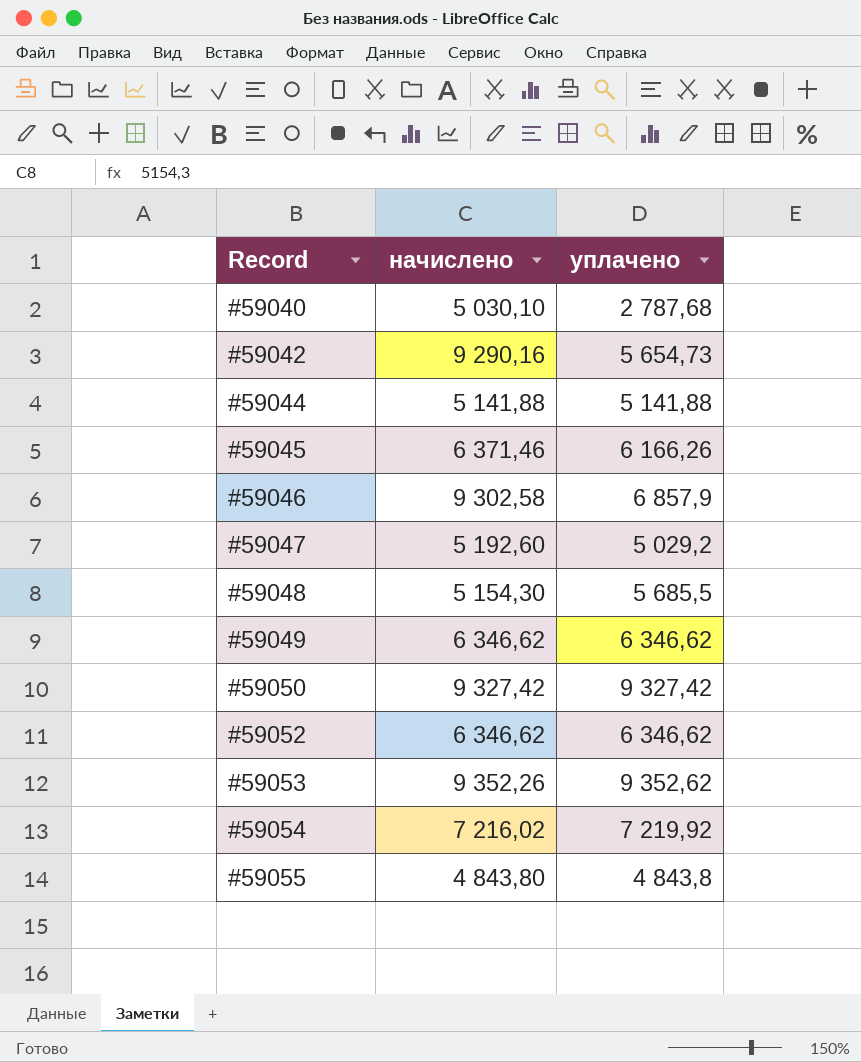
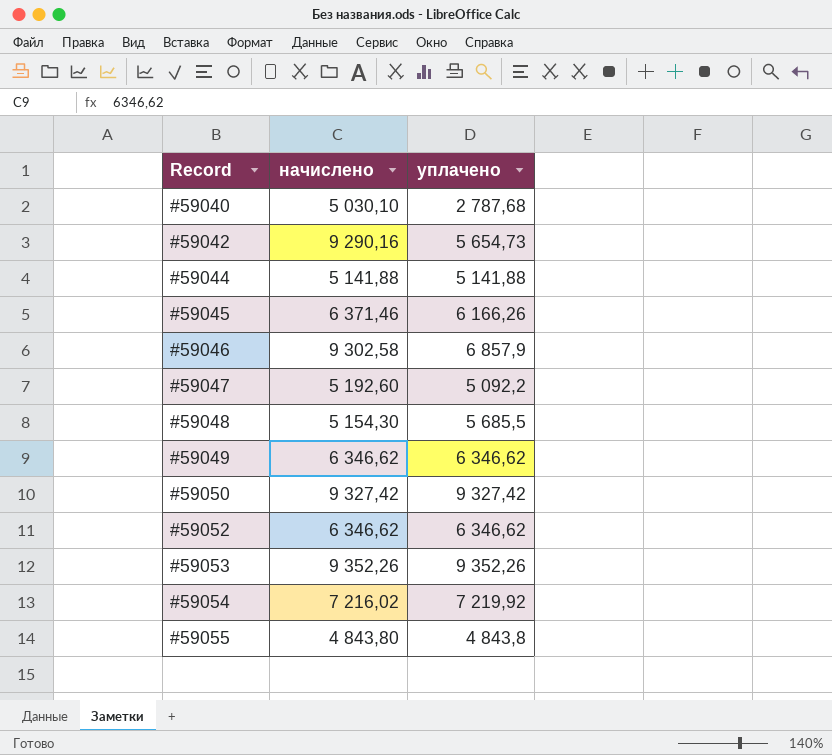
#59047 | уплачено: 5 029,2 -> 5 092,2
#59053 | уплачено: 9 352,62 -> 9 352,26

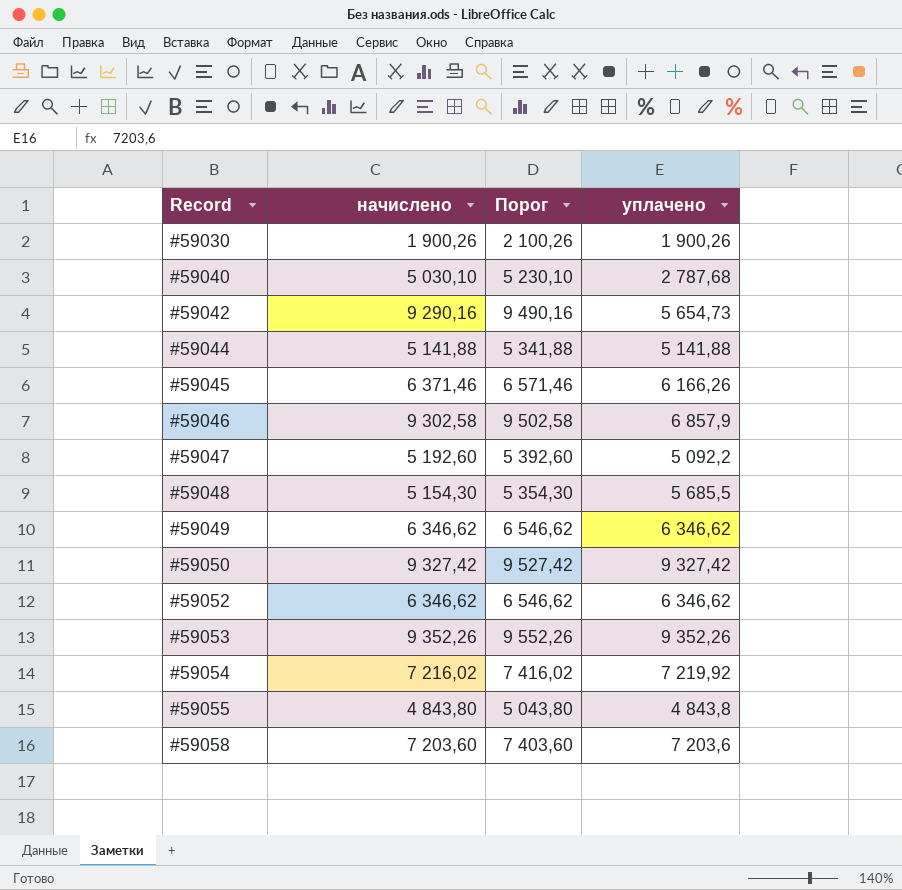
column Порог | formula: none -> [начислено] + 200
row #59030: none -> 1 900,26 | 2 100,26 | 1 900,26
row #59058: none -> 7 203,60 | 7 403,60 | 7 203,6

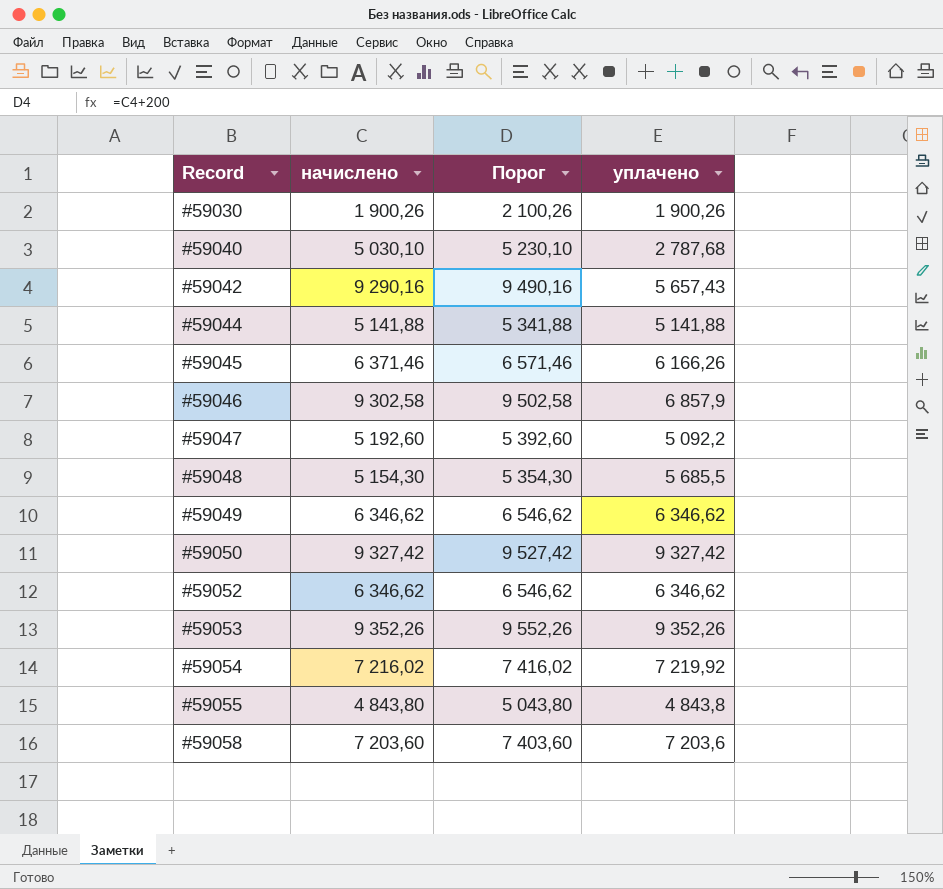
#59042 | уплачено: 5 654,73 -> 5 657,43

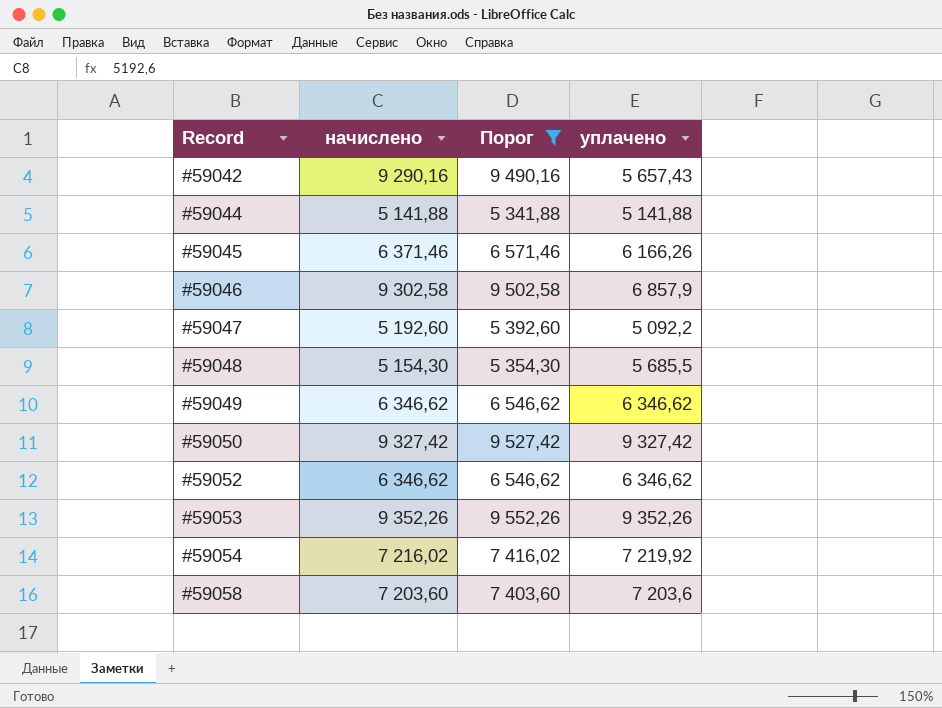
filter: none -> Порог >= 5 341,88

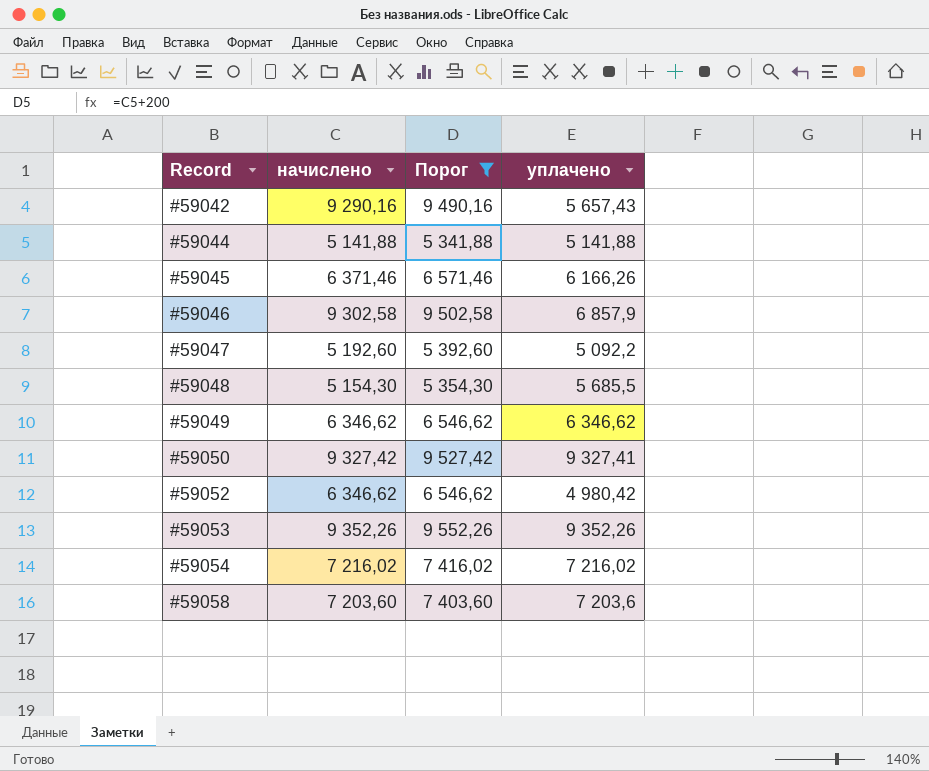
#59050 | уплачено: 9 327,42 -> 9 327,41
#59052 | уплачено: 6 346,62 -> 4 980,42
#59054 | уплачено: 7 219,92 -> 7 216,02

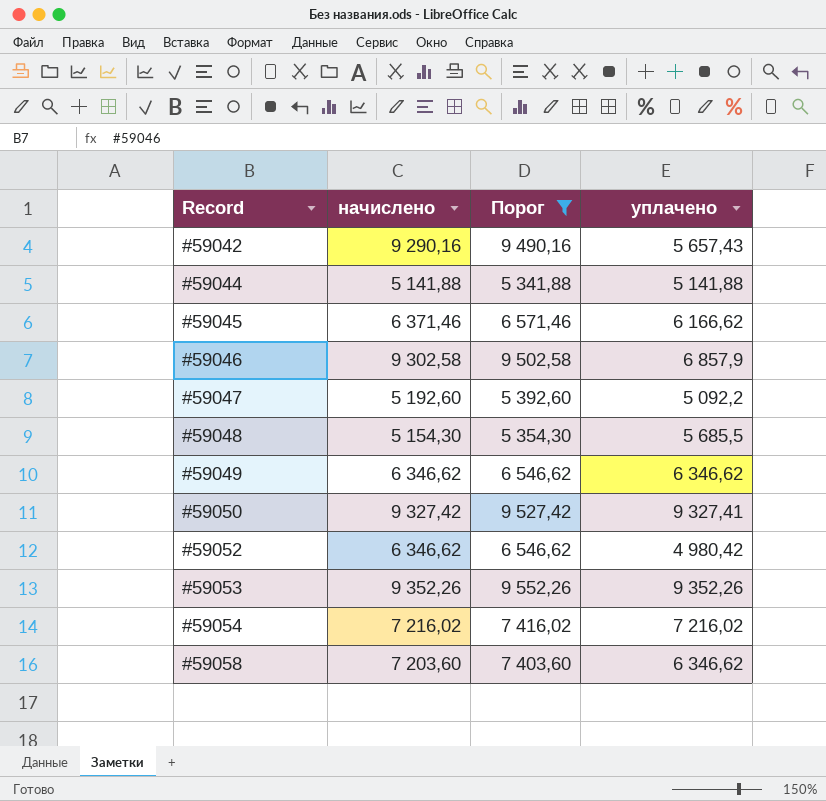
#59045 | уплачено: 6 166,26 -> 6 166,62
#59058 | уплачено: 7 203,6 -> 6 346,62

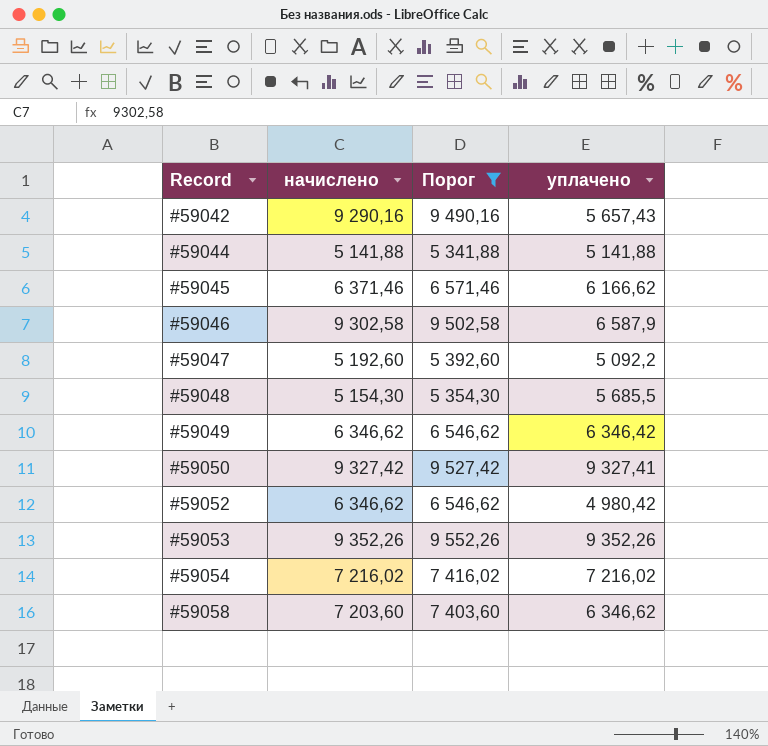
#59046 | уплачено: 6 857,9 -> 6 587,9
#59049 | уплачено: 6 346,62 -> 6 346,42

